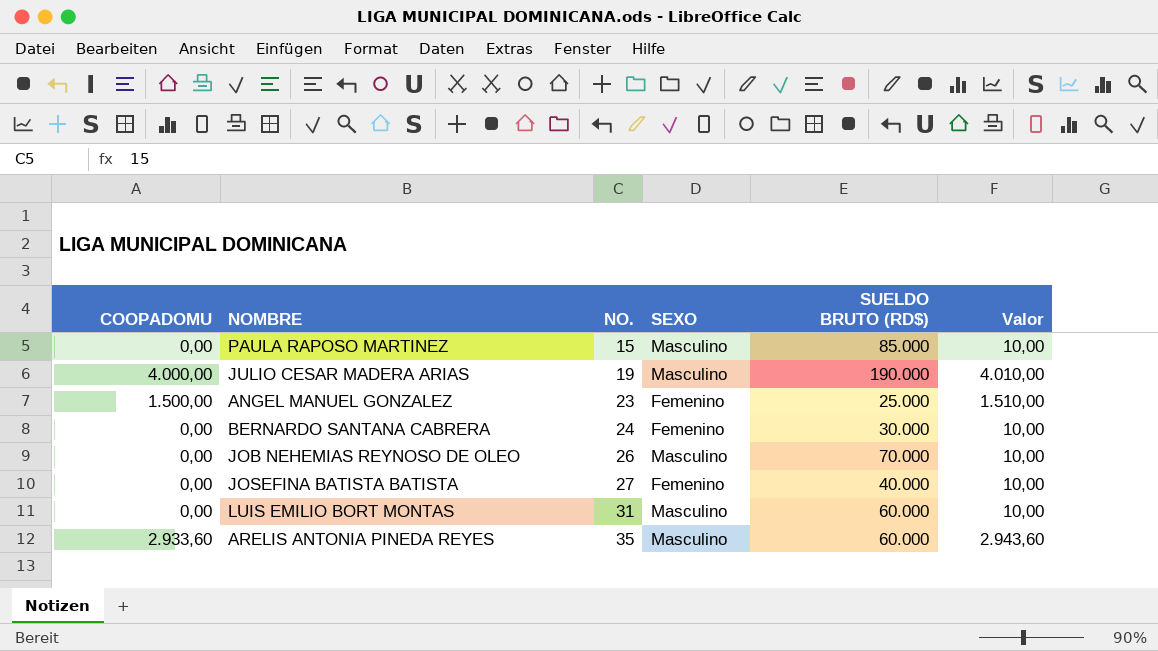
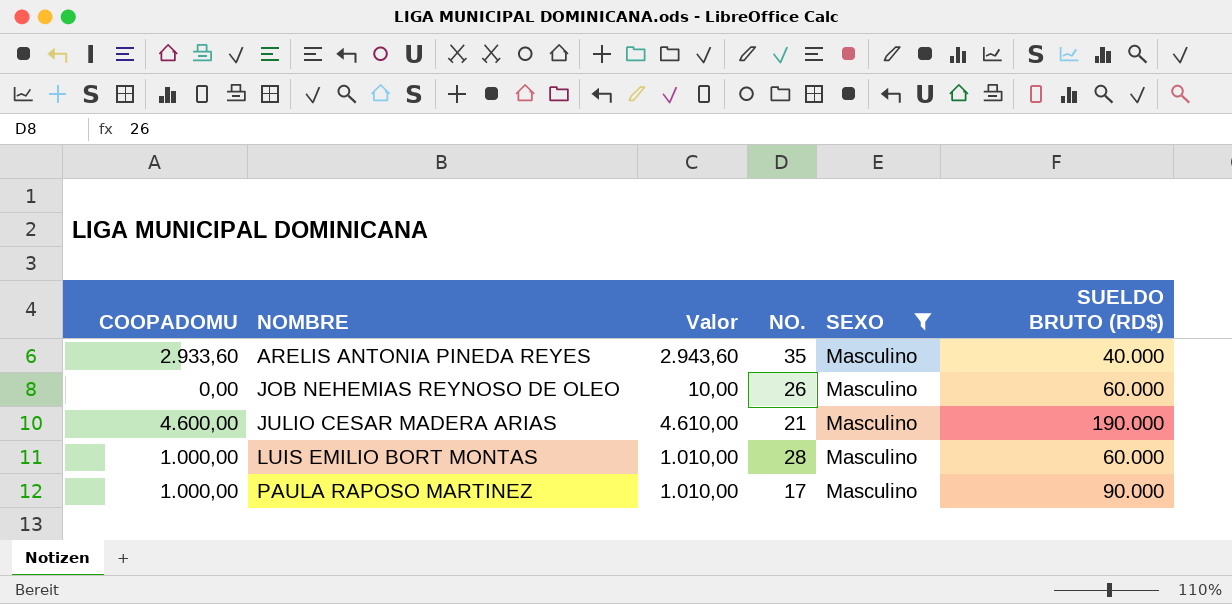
filter: none -> SEXO = Masculino
row order: NO. ascending -> NOMBRE ascending
column Valor | position: 6 -> 3
ARELIS ANTONIA PINEDA REYES | SUELDO BRUTO (RD$): 60.000 -> 40.000
JOB NEHEMIAS REYNOSO DE OLEO | SUELDO BRUTO (RD$): 70.000 -> 60.000
JULIO CESAR MADERA ARIAS | COOPADOMU: 4.000,00 -> 4.600,00
JULIO CESAR MADERA ARIAS | Valor: 4.010,00 -> 4.610,00
JULIO CESAR MADERA ARIAS | NO.: 19 -> 21
LUIS EMILIO BORT MONTAS | COOPADOMU: 0,00 -> 1.000,00
LUIS EMILIO BORT MONTAS | Valor: 10,00 -> 1.010,00
LUIS EMILIO BORT MONTAS | NO.: 31 -> 28
PAULA RAPOSO MARTINEZ | COOPADOMU: 0,00 -> 1.000,00
PAULA RAPOSO MARTINEZ | Valor: 10,00 -> 1.010,00
PAULA RAPOSO MARTINEZ | NO.: 15 -> 17
PAULA RAPOSO MARTINEZ | SUELDO BRUTO (RD$): 85.000 -> 90.000

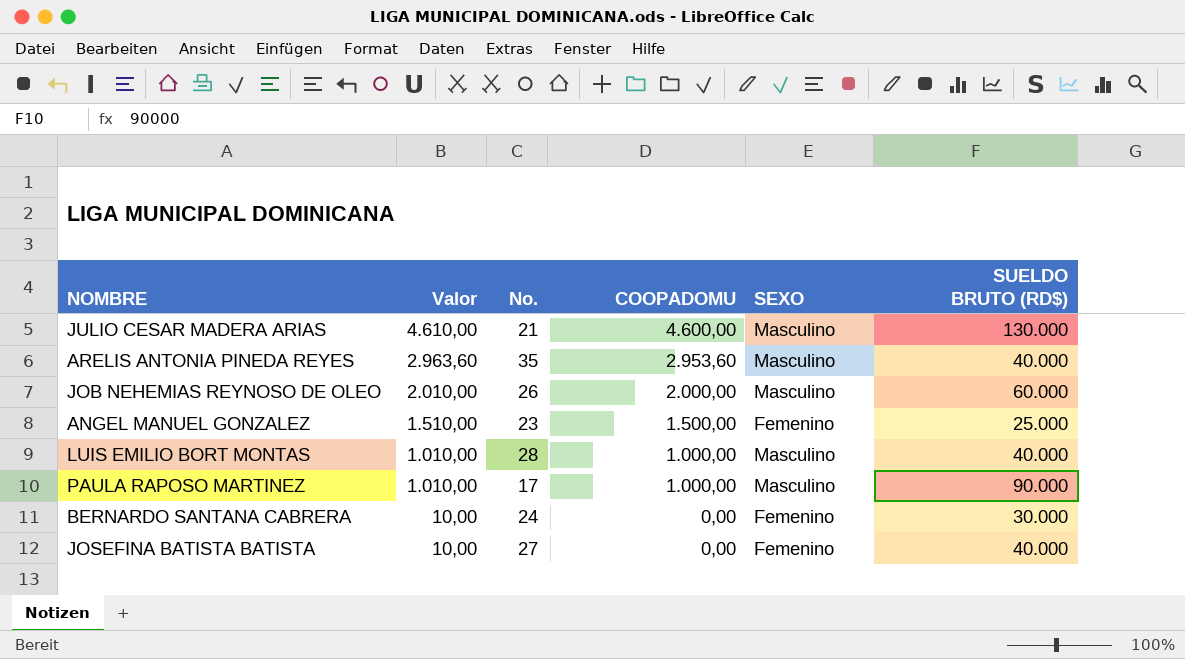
filter: SEXO = Masculino -> none
row order: NOMBRE ascending -> Valor descending
column name: NO. -> No.
column COOPADOMU | position: 1 -> 4
JULIO CESAR MADERA ARIAS | SUELDO BRUTO (RD$): 190.000 -> 130.000
ARELIS ANTONIA PINEDA REYES | Valor: 2.943,60 -> 2.963,60
ARELIS ANTONIA PINEDA REYES | COOPADOMU: 2.933,60 -> 2.953,60
JOB NEHEMIAS REYNOSO DE OLEO | Valor: 10,00 -> 2.010,00
JOB NEHEMIAS REYNOSO DE OLEO | COOPADOMU: 0,00 -> 2.000,00
LUIS EMILIO BORT MONTAS | SUELDO BRUTO (RD$): 60.000 -> 40.000

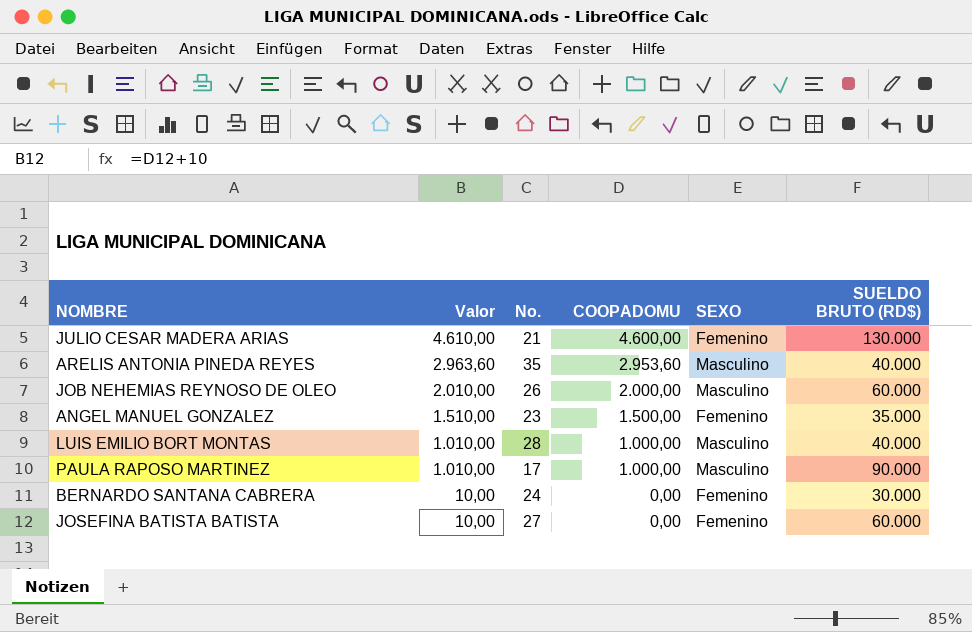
JULIO CESAR MADERA ARIAS | SEXO: Masculino -> Femenino
ANGEL MANUEL GONZALEZ | SUELDO BRUTO (RD$): 25.000 -> 35.000
JOSEFINA BATISTA BATISTA | SUELDO BRUTO (RD$): 40.000 -> 60.000

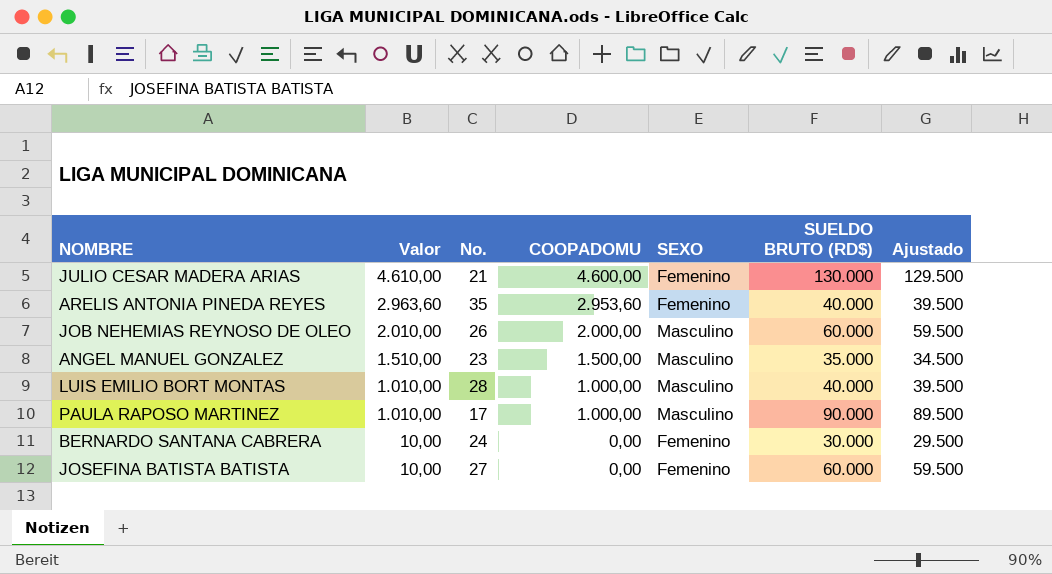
column Ajustado | formula: none -> [SUELDO BRUTO (RD$)] - 500
ARELIS ANTONIA PINEDA REYES | SEXO: Masculino -> Femenino
ANGEL MANUEL GONZALEZ | SEXO: Femenino -> Masculino

